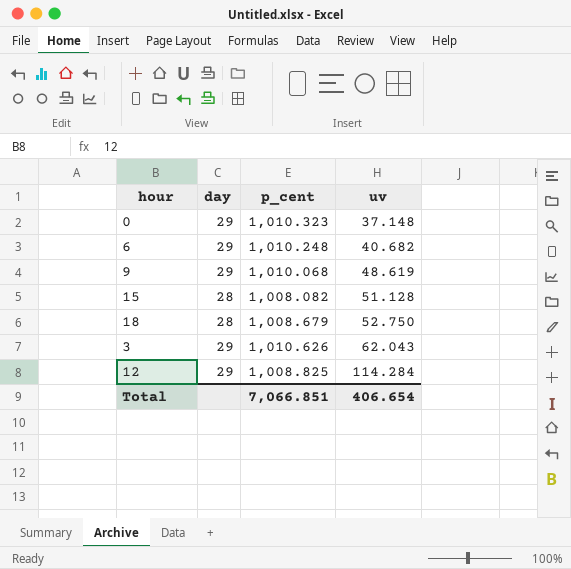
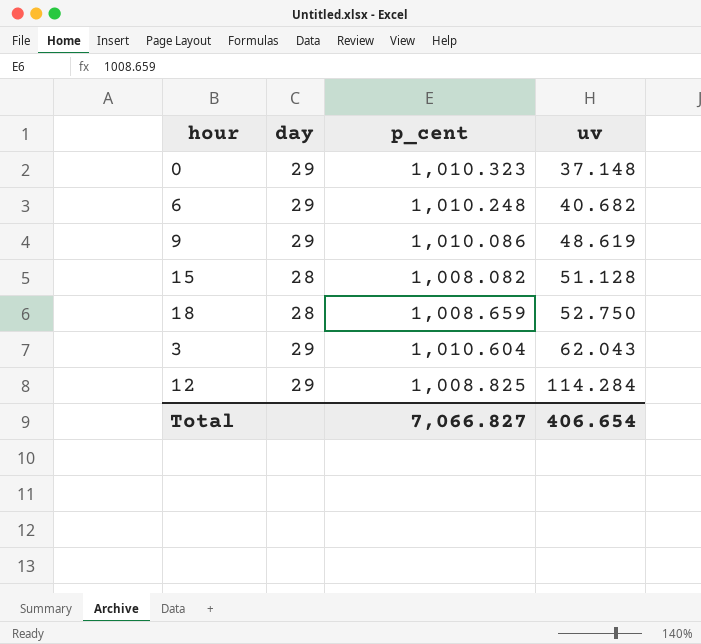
9 | p_cent: 1,010.068 -> 1,010.086
18 | p_cent: 1,008.679 -> 1,008.659
3 | p_cent: 1,010.626 -> 1,010.604
Total | p_cent: 7,066.851 -> 7,066.827

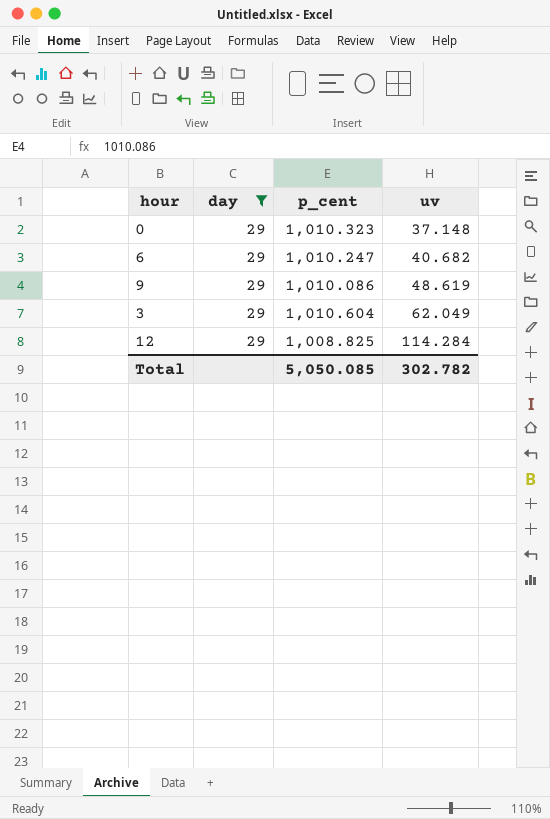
filter: none -> day = 29
6 | p_cent: 1,010.248 -> 1,010.247
3 | uv: 62.043 -> 62.049
Total | p_cent: 7,066.827 -> 5,050.085
Total | uv: 406.654 -> 302.782

